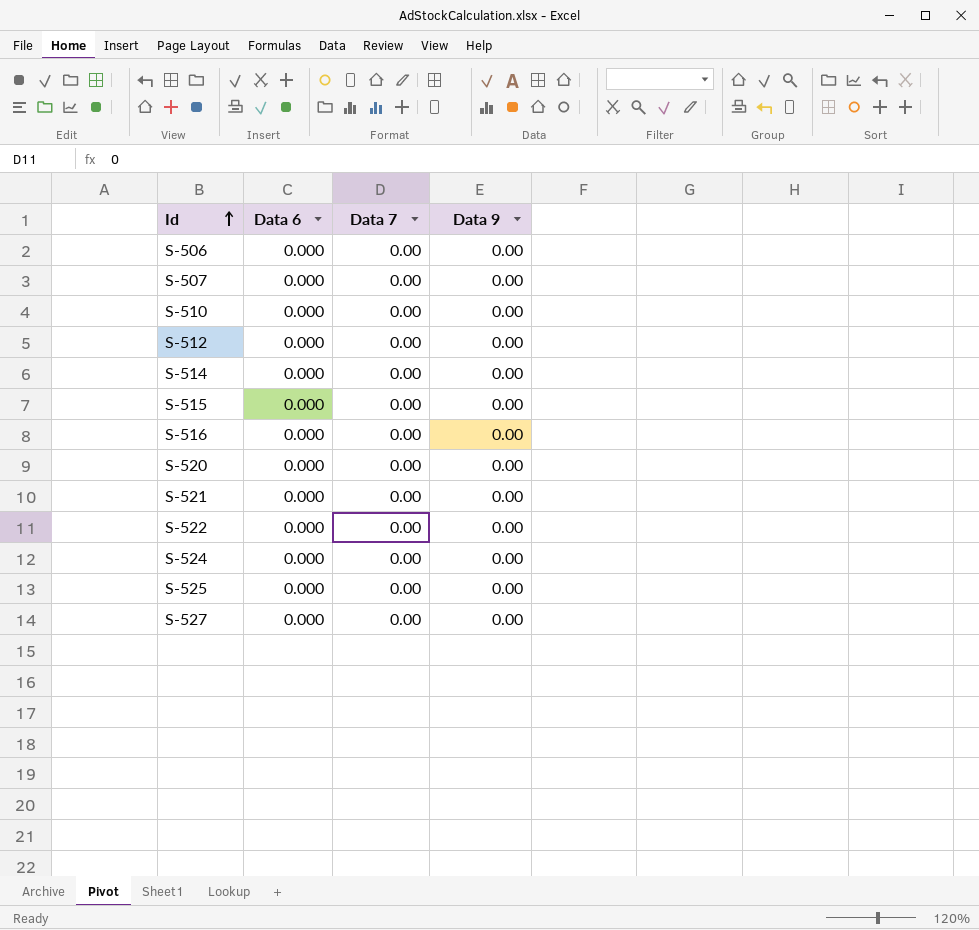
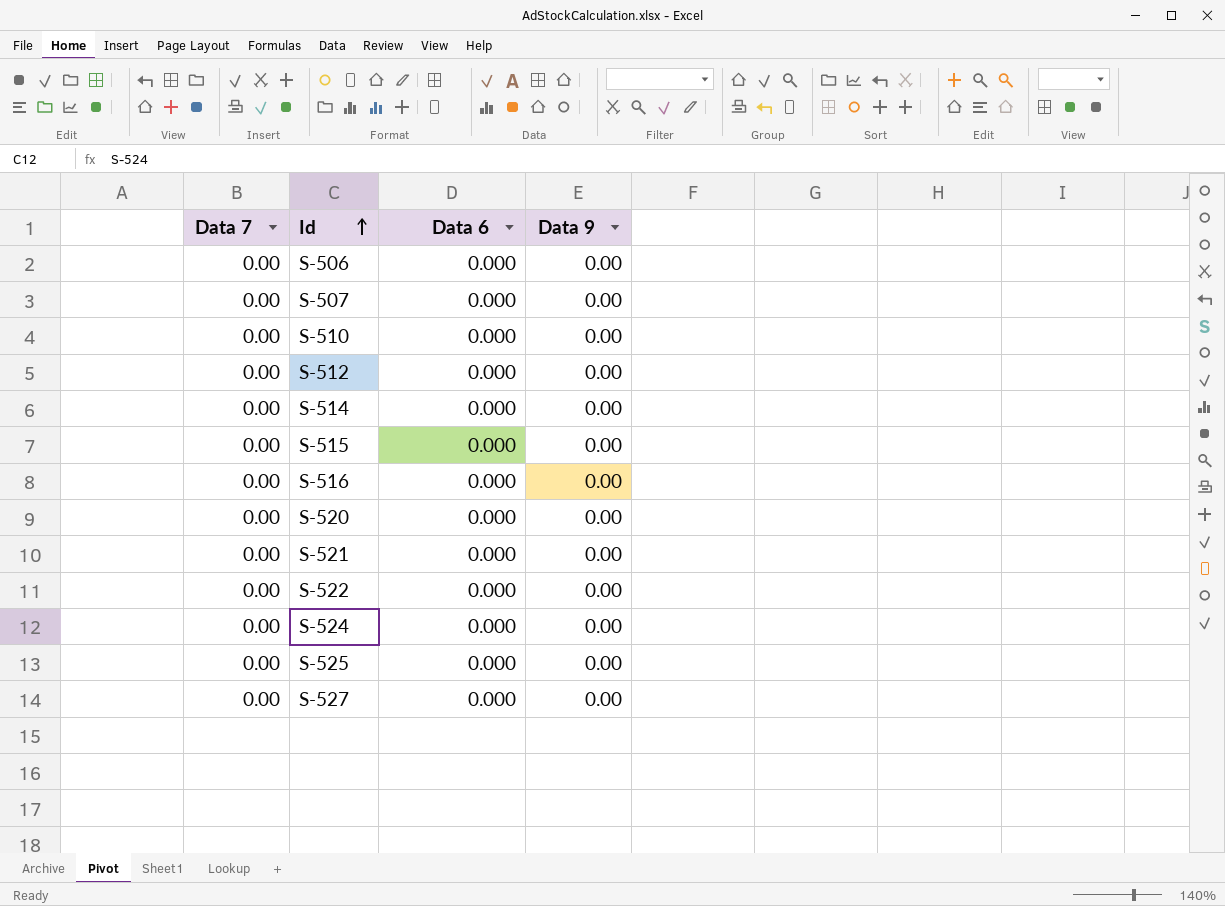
column Data 7 | position: 3 -> 1

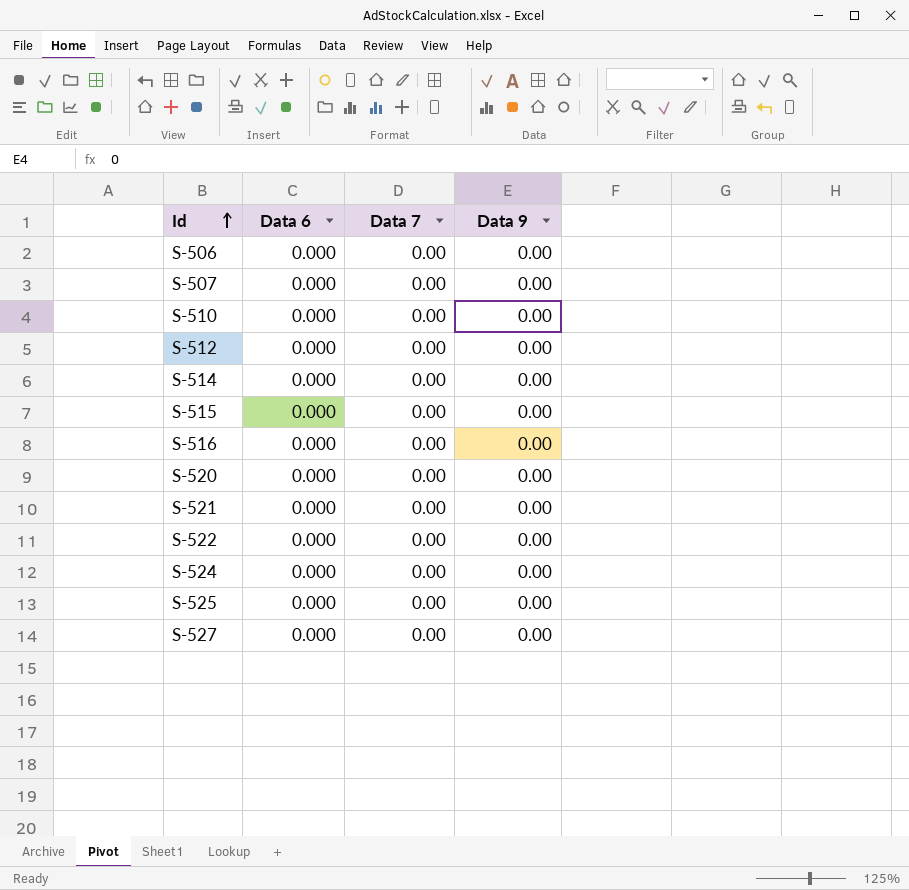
column Data 7 | position: 1 -> 3

